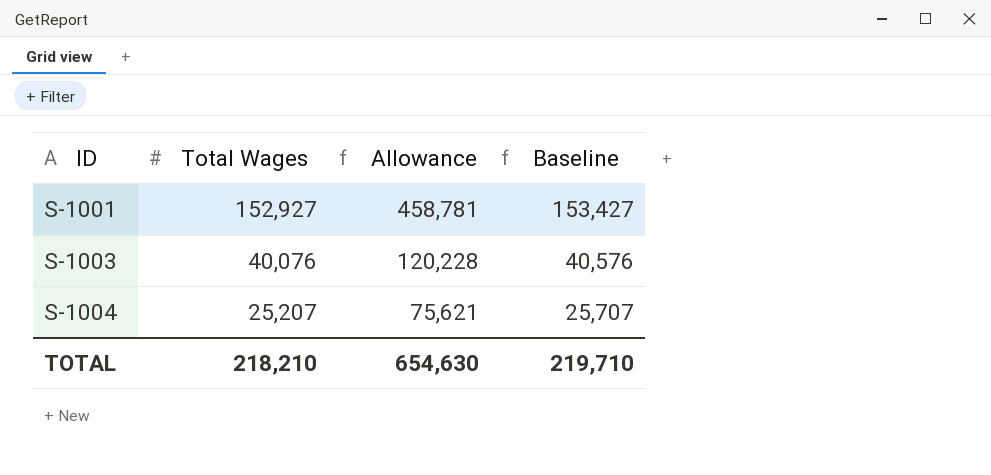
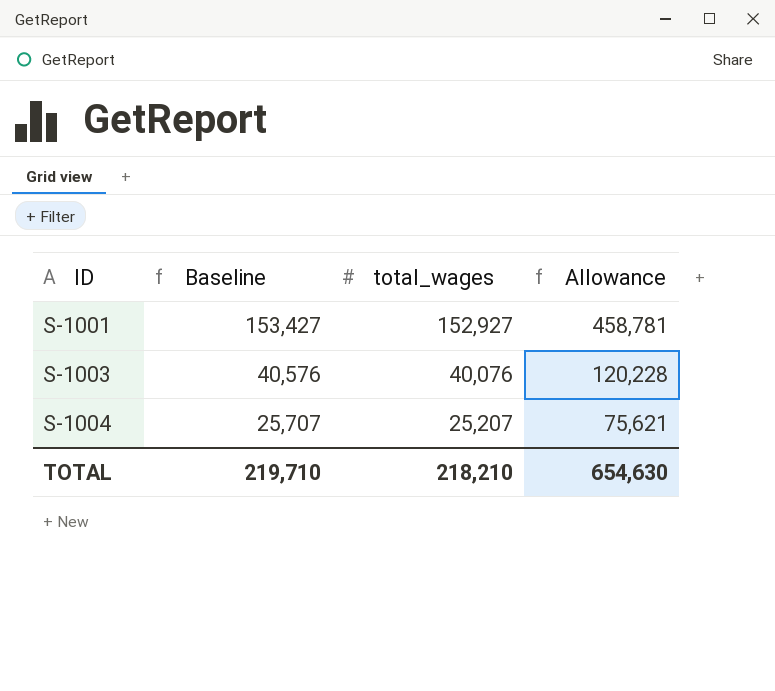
column Baseline | position: 4 -> 2
column name: Total Wages -> total_wages

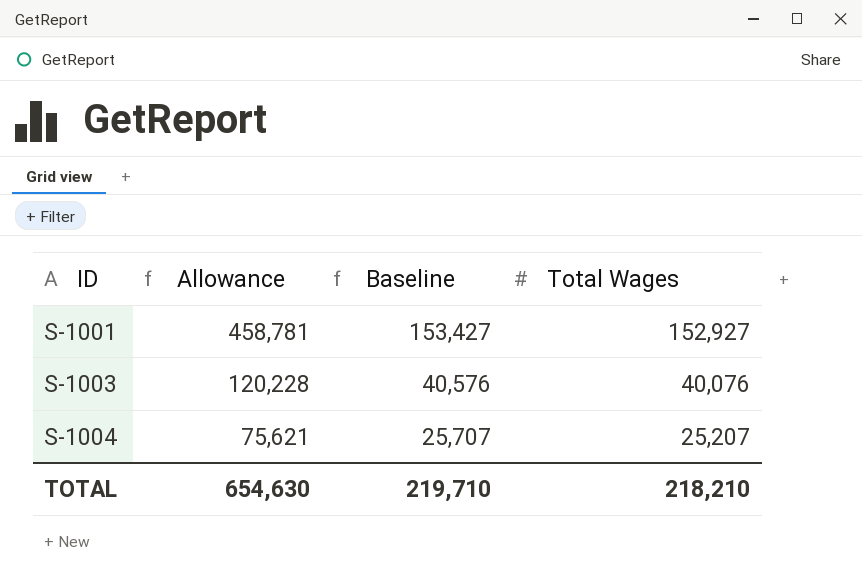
column Allowance | position: 4 -> 2
column name: total_wages -> Total Wages

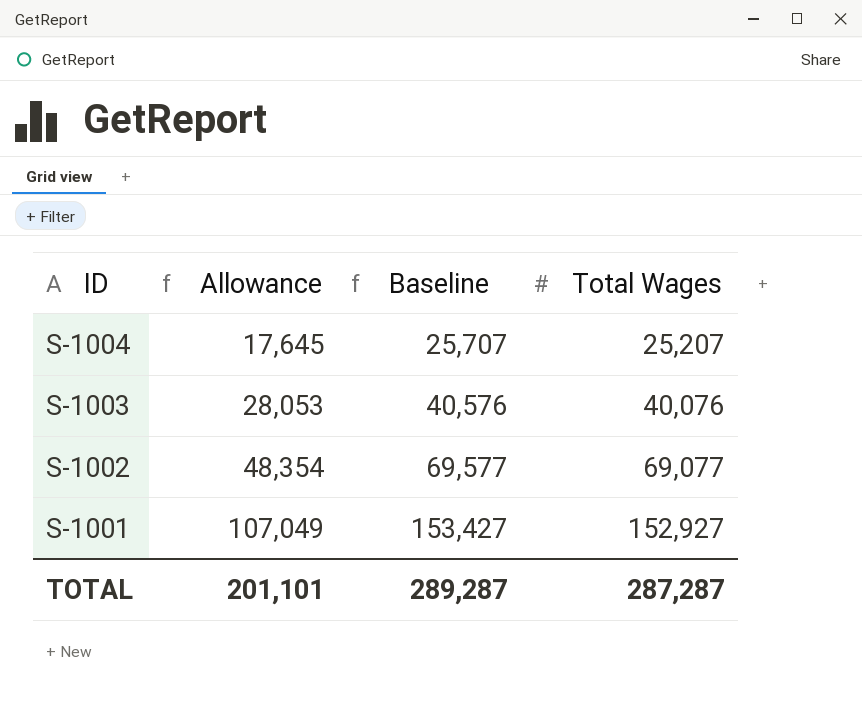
row order: ID ascending -> ID descending
column Allowance | formula: [Total Wages] * 3 -> [Total Wages] * 0.7
row S-1002: none -> 48,354 | 69,577 | 69,077
TOTAL | Allowance: 654,630 -> 201,101
TOTAL | Baseline: 219,710 -> 289,287
TOTAL | Total Wages: 218,210 -> 287,287

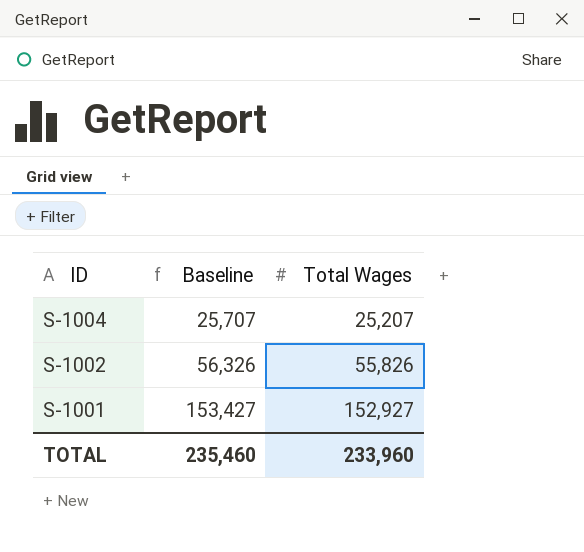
column Allowance | formula: [Total Wages] * 0.7 -> none
row S-1003: 28,053 | 40,576 | 40,076 -> none
S-1002 | Baseline: 69,577 -> 56,326
S-1002 | Total Wages: 69,077 -> 55,826
TOTAL | Baseline: 289,287 -> 235,460
TOTAL | Total Wages: 287,287 -> 233,960

